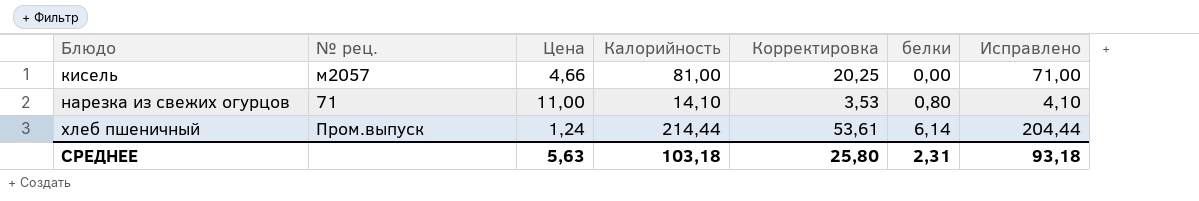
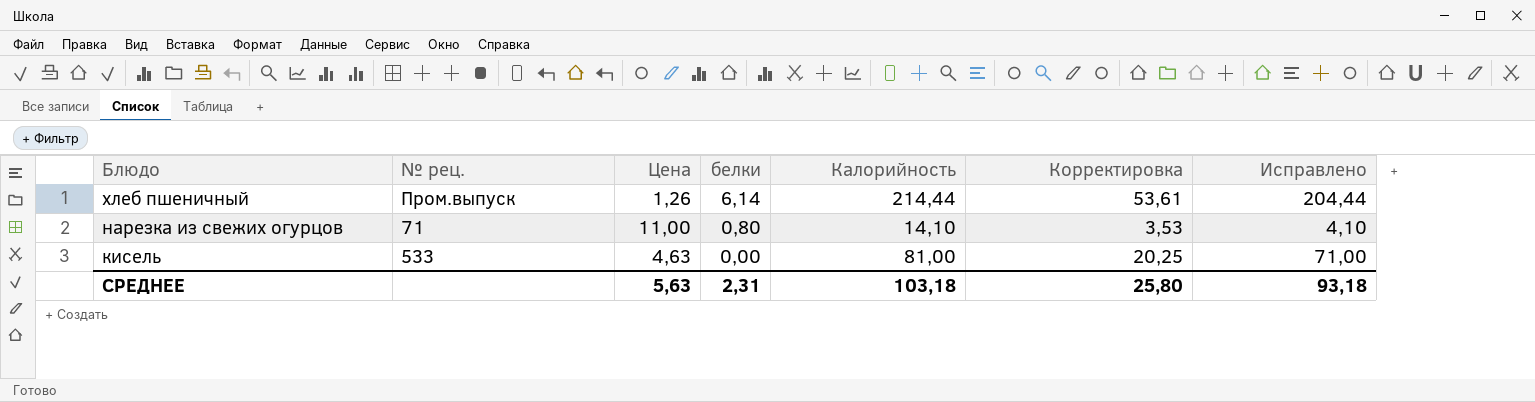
row order: Блюдо ascending -> Блюдо descending
column белки | position: 6 -> 4
хлеб пшеничный | Цена: 1,24 -> 1,26
кисель | № рец.: м2057 -> 533
кисель | Цена: 4,66 -> 4,63

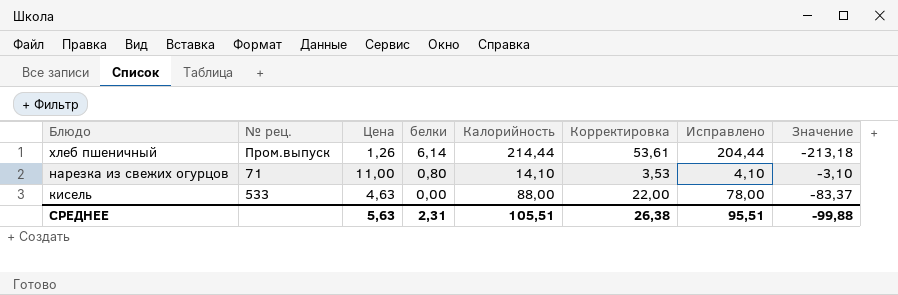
column Значение | formula: none -> [Цена] - [Калорийность]
кисель | Калорийность: 81,00 -> 88,00
кисель | Корректировка: 20,25 -> 22,00
кисель | Исправлено: 71,00 -> 78,00
СРЕДНЕЕ | Калорийность: 103,18 -> 105,51
СРЕДНЕЕ | Корректировка: 25,80 -> 26,38
СРЕДНЕЕ | Исправлено: 93,18 -> 95,51

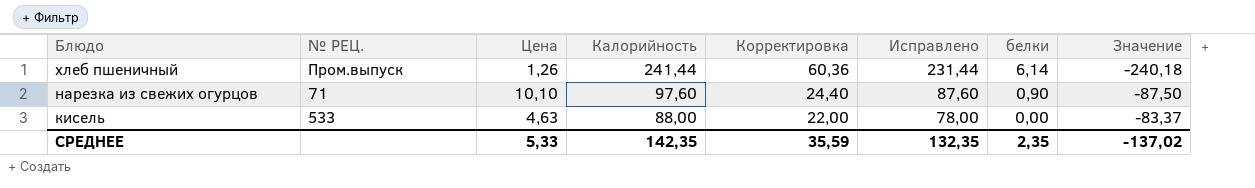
column name: № рец. -> № РЕЦ.
column белки | position: 4 -> 7
хлеб пшеничный | Калорийность: 214,44 -> 241,44
хлеб пшеничный | Корректировка: 53,61 -> 60,36
хлеб пшеничный | Исправлено: 204,44 -> 231,44
хлеб пшеничный | Значение: -213,18 -> -240,18
нарезка из свежих огурцов | Цена: 11,00 -> 10,10
нарезка из свежих огурцов | Калорийность: 14,10 -> 97,60
нарезка из свежих огурцов | Корректировка: 3,53 -> 24,40
нарезка из свежих огурцов | Исправлено: 4,10 -> 87,60
нарезка из свежих огурцов | белки: 0,80 -> 0,90
нарезка из свежих огурцов | Значение: -3,10 -> -87,50
СРЕДНЕЕ | Цена: 5,63 -> 5,33
СРЕДНЕЕ | Калорийность: 105,51 -> 142,35
СРЕДНЕЕ | Корректировка: 26,38 -> 35,59
СРЕДНЕЕ | Исправлено: 95,51 -> 132,35
СРЕДНЕЕ | белки: 2,31 -> 2,35
СРЕДНЕЕ | Значение: -99,88 -> -137,02

